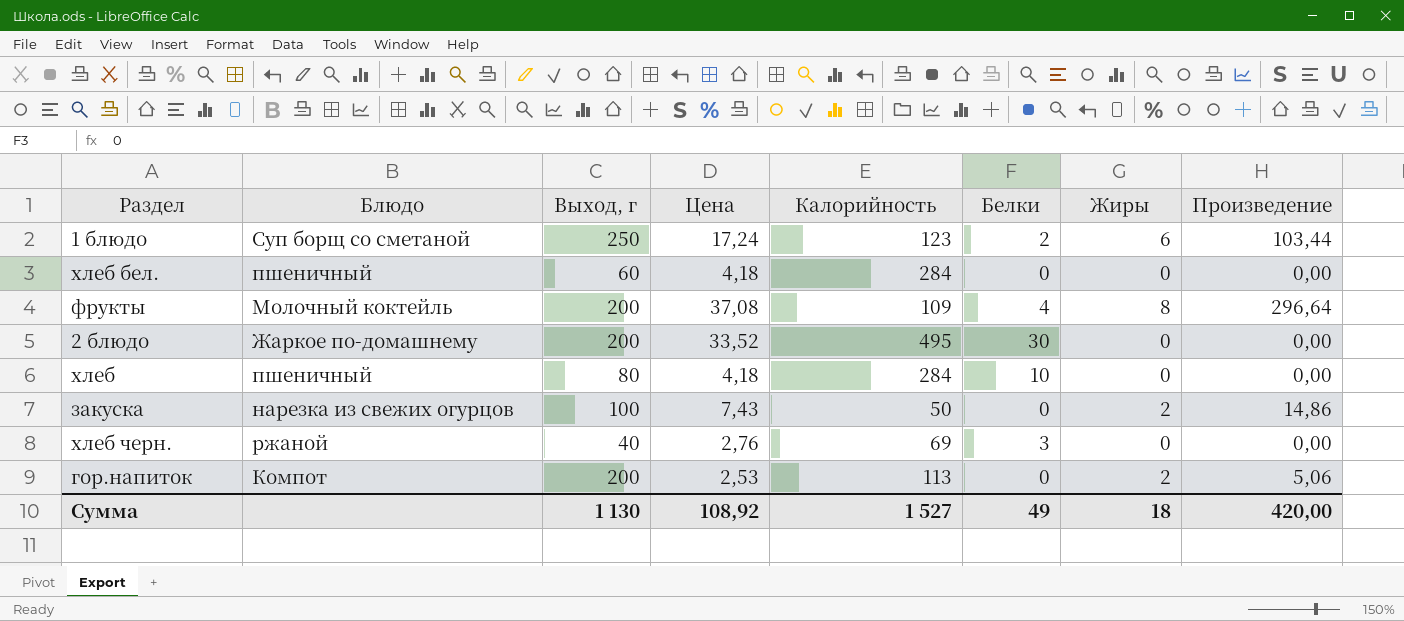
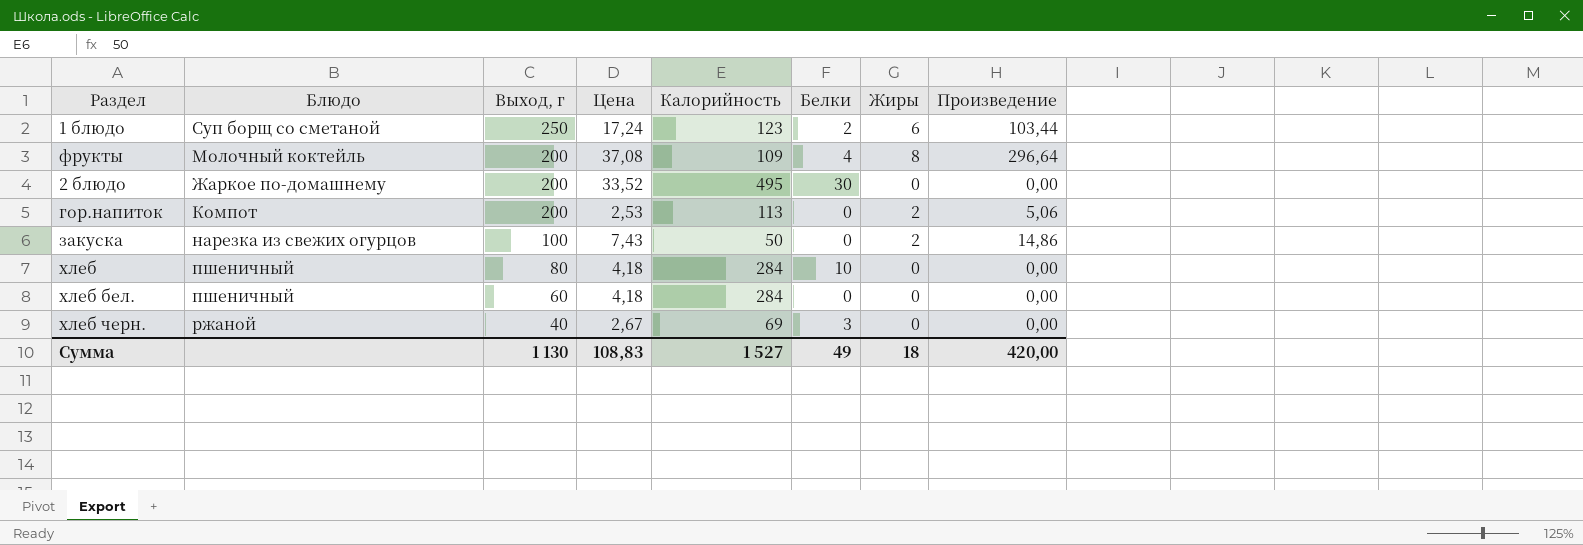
row order: none -> Выход, г descending
хлеб черн. | Цена: 2,76 -> 2,67
Сумма | Цена: 108,92 -> 108,83

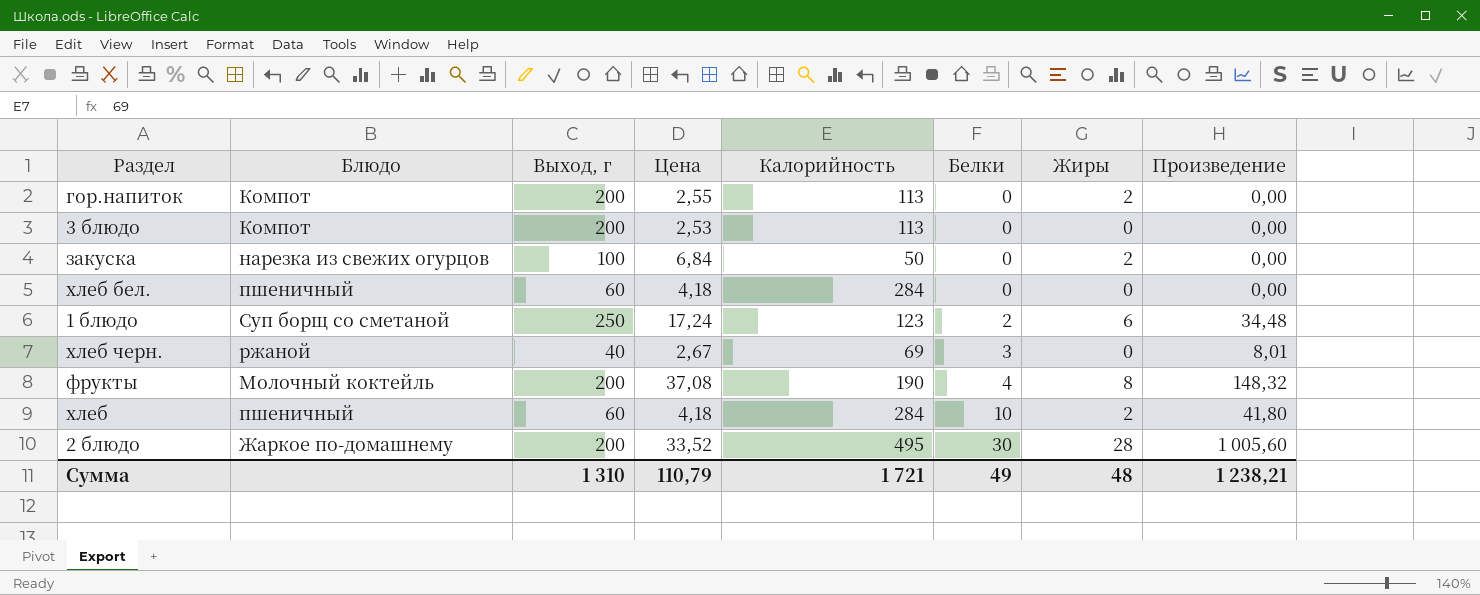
row order: Выход, г descending -> Белки ascending
column Произведение | formula: [Цена] * [Жиры] -> [Цена] * [Белки]
гор.напиток | Цена: 2,53 -> 2,55
row 3 блюдо: none -> Компот | 200 | 2,53 | 113 | 0 | 0 | 0,00
закуска | Цена: 7,43 -> 6,84
фрукты | Калорийность: 109 -> 190
хлеб | Выход, г: 80 -> 60
хлеб | Жиры: 0 -> 2
2 блюдо | Жиры: 0 -> 28
Сумма | Выход, г: 1 130 -> 1 310
Сумма | Цена: 108,83 -> 110,79
Сумма | Калорийность: 1 527 -> 1 721
Сумма | Жиры: 18 -> 48
Сумма | Произведение: 420,00 -> 1 238,21

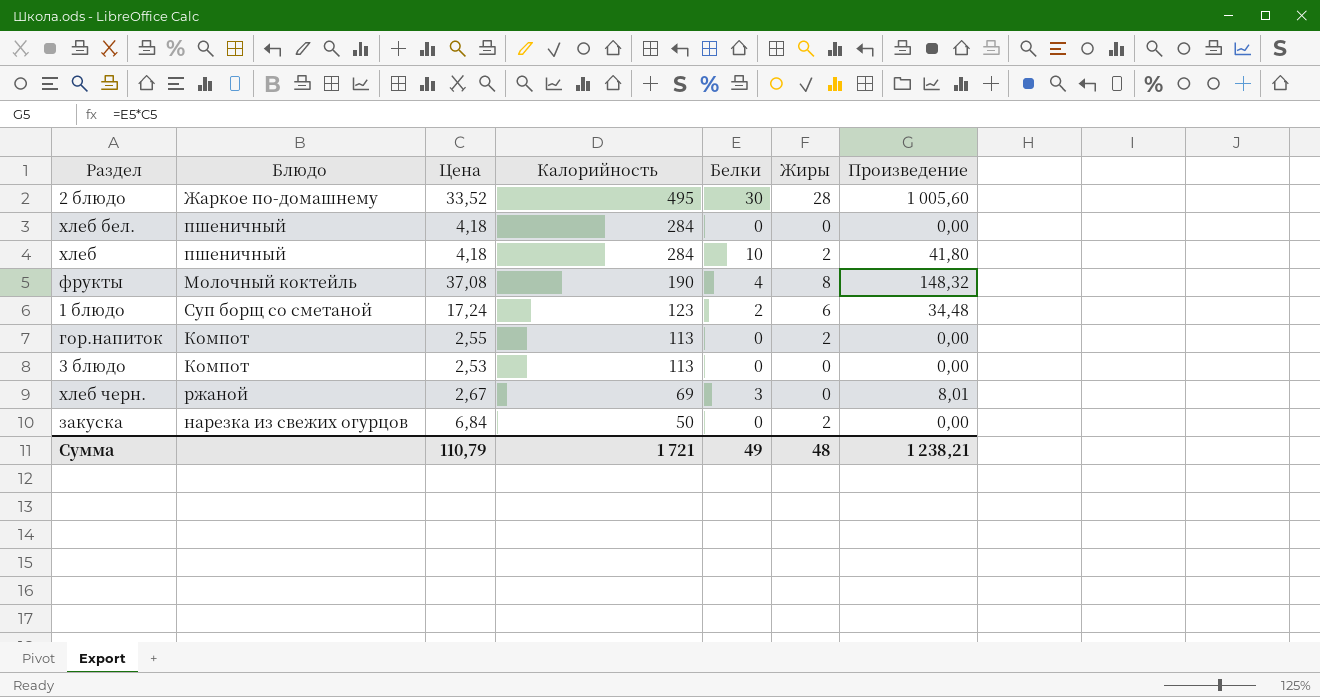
row order: Белки ascending -> Калорийность descending
column Выход, г | position: 3 -> none

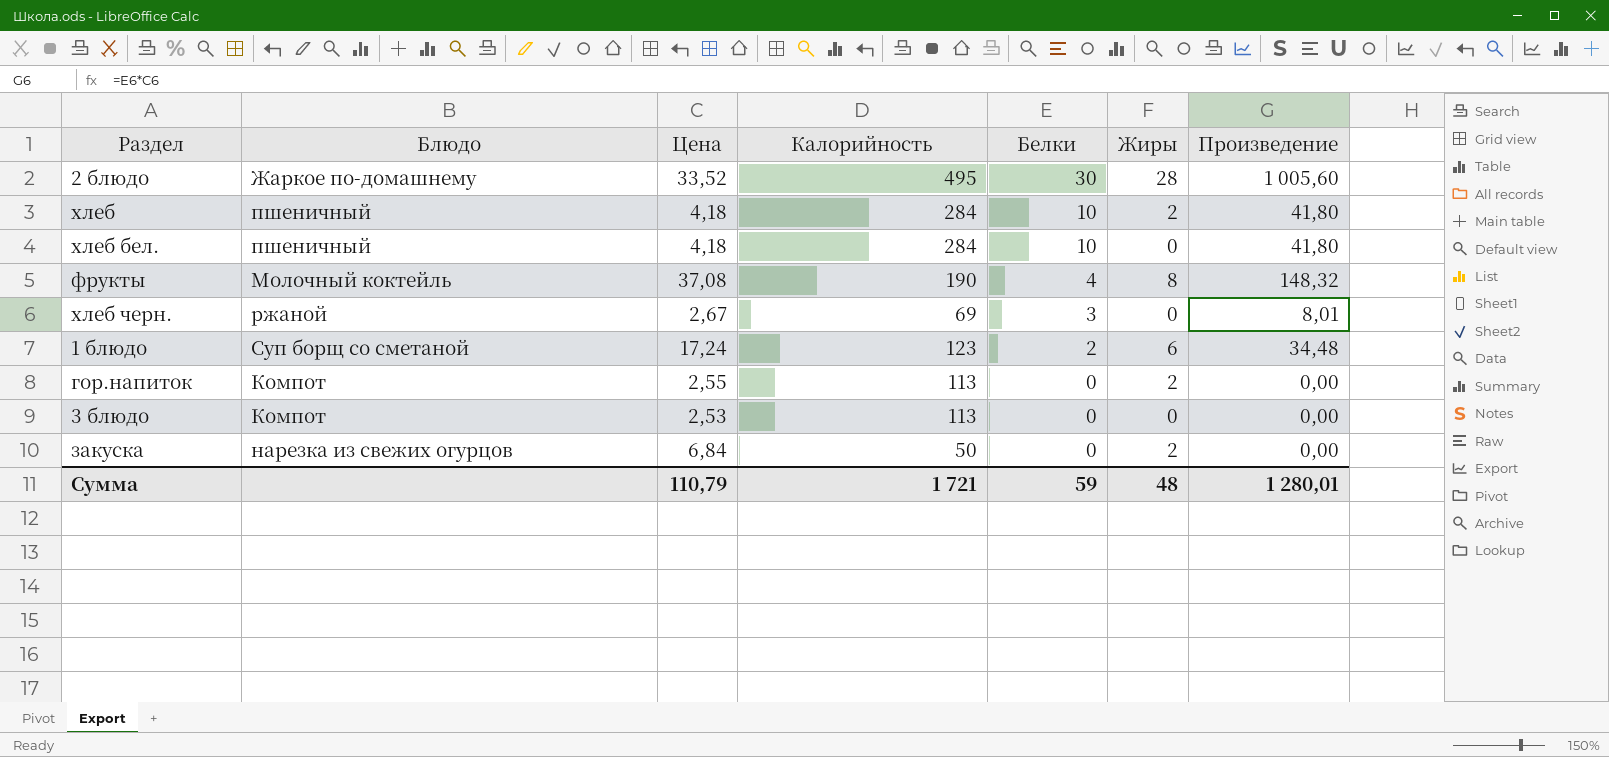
row order: Калорийность descending -> Белки descending
хлеб бел. | Белки: 0 -> 10
хлеб бел. | Произведение: 0,00 -> 41,80
Сумма | Белки: 49 -> 59
Сумма | Произведение: 1 238,21 -> 1 280,01

